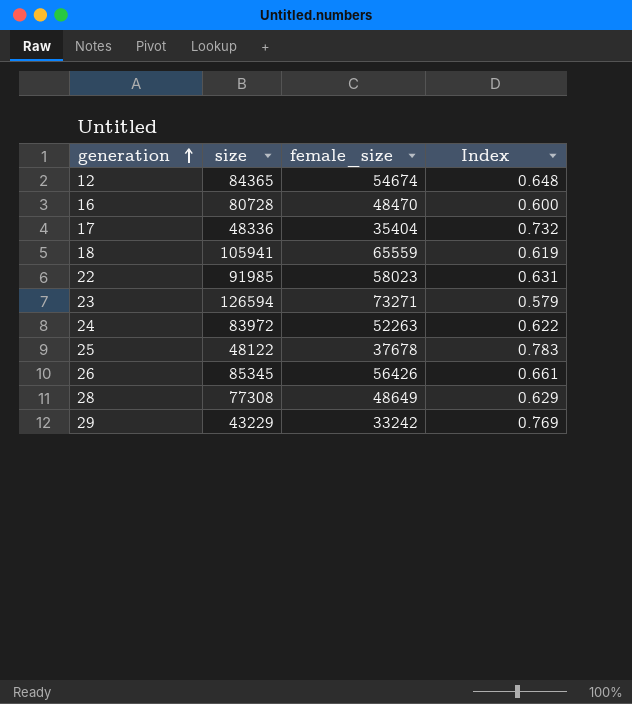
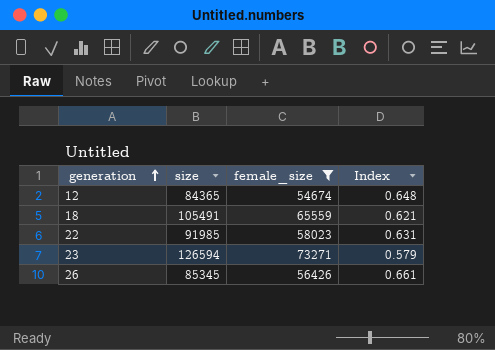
filter: none -> female_size >= 54674
18 | size: 105941 -> 105491
18 | Index: 0.619 -> 0.621

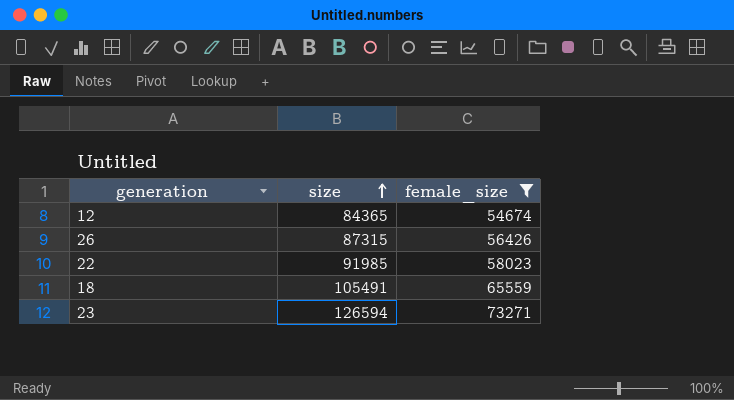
row order: generation ascending -> size ascending
column Index | formula: [female_size] / [size] -> none
26 | size: 85345 -> 87315

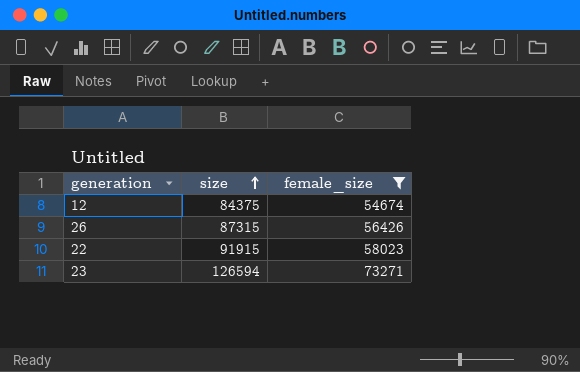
row 18: 105491 | 65559 -> none
12 | size: 84365 -> 84375
22 | size: 91985 -> 91915

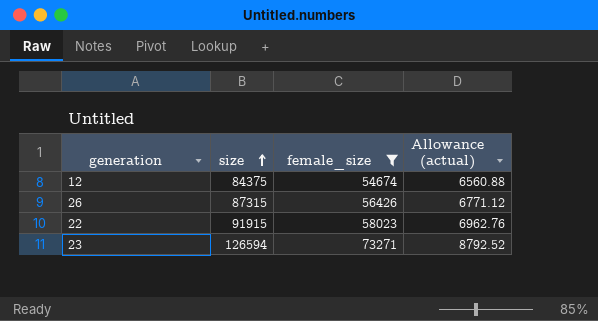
column Allowance (actual) | formula: none -> [female_size] * 0.12

